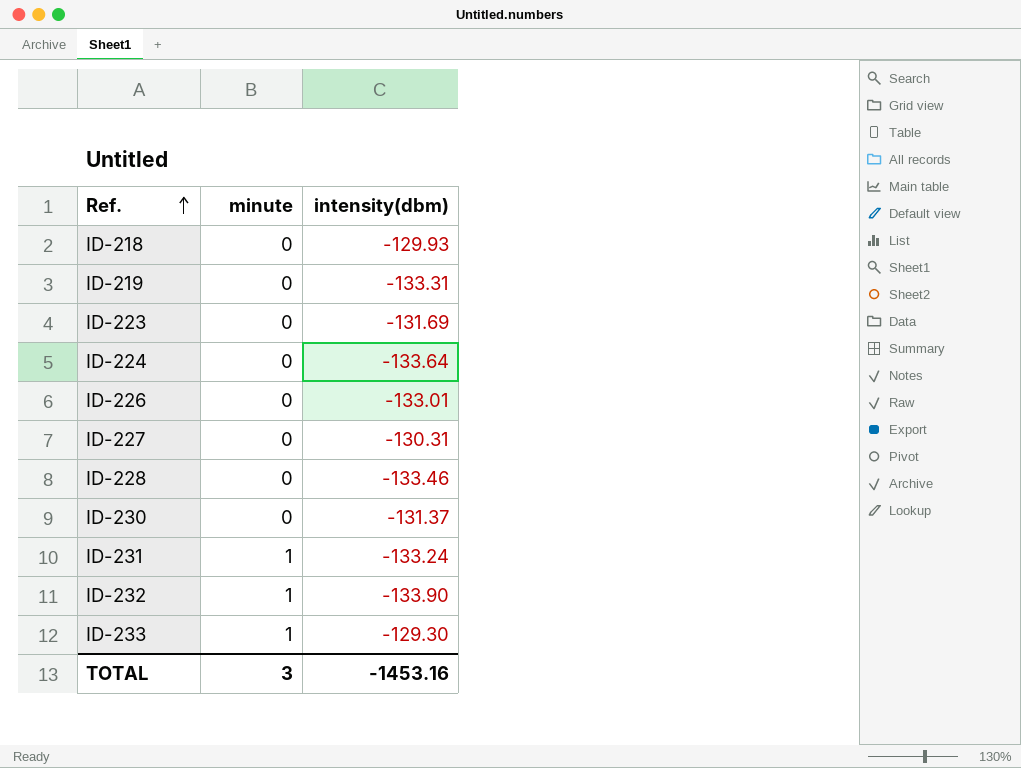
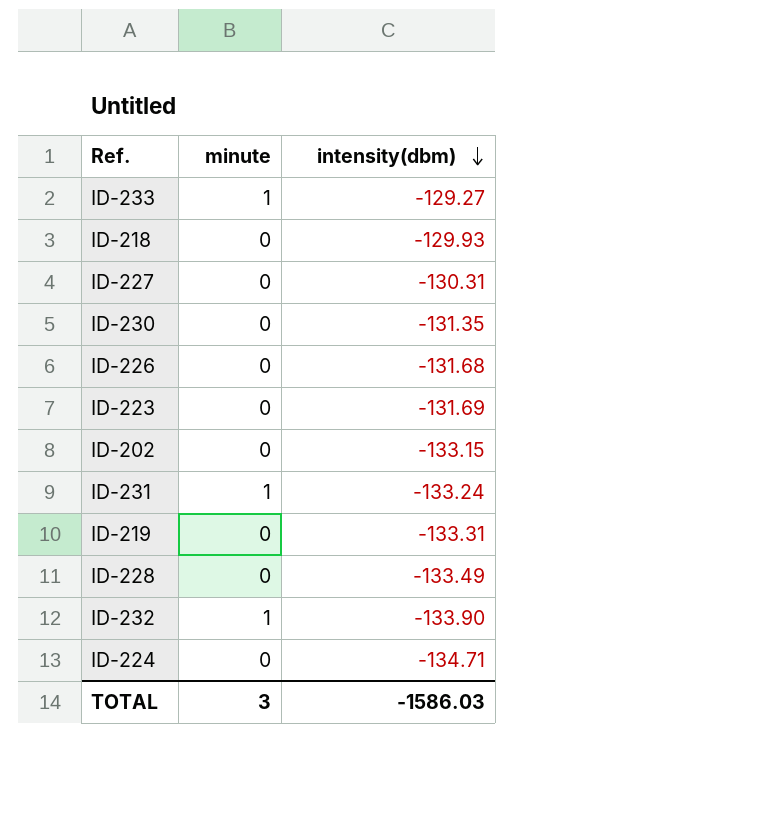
row order: Ref. ascending -> intensity(dbm) descending
ID-233 | intensity(dbm): -129.30 -> -129.27
ID-230 | intensity(dbm): -131.37 -> -131.35
ID-226 | intensity(dbm): -133.01 -> -131.68
row ID-202: none -> 0 | -133.15
ID-228 | intensity(dbm): -133.46 -> -133.49
ID-224 | intensity(dbm): -133.64 -> -134.71
TOTAL | intensity(dbm): -1453.16 -> -1586.03

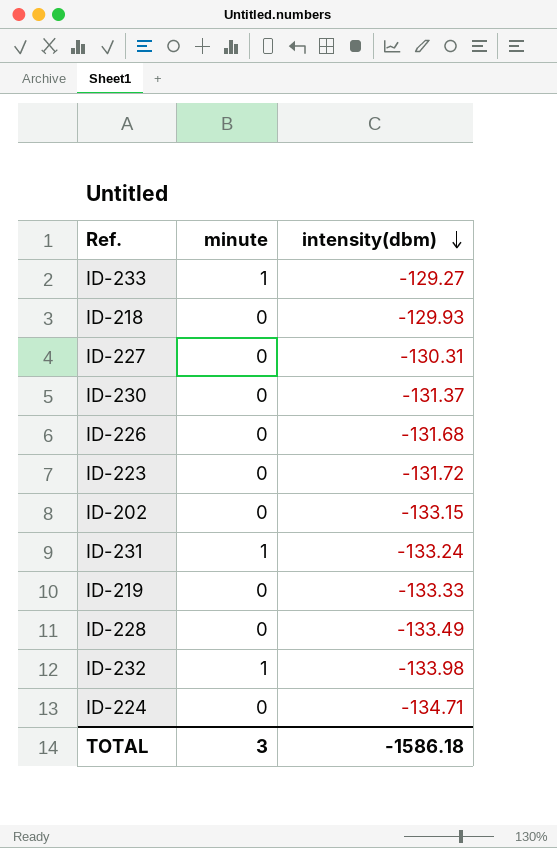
ID-230 | intensity(dbm): -131.35 -> -131.37
ID-223 | intensity(dbm): -131.69 -> -131.72
ID-219 | intensity(dbm): -133.31 -> -133.33
ID-232 | intensity(dbm): -133.90 -> -133.98
TOTAL | intensity(dbm): -1586.03 -> -1586.18

